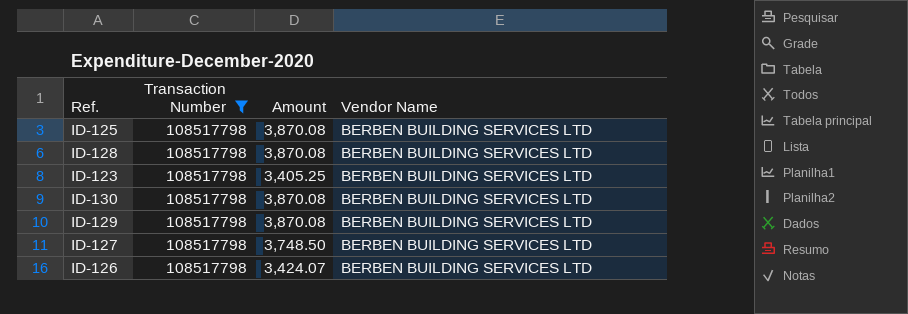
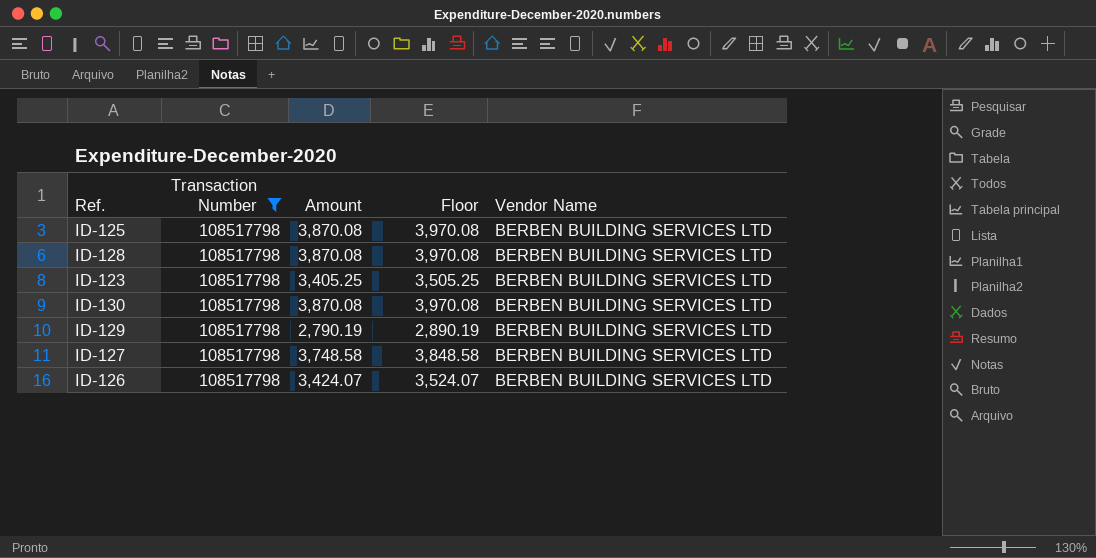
column Floor | formula: none -> [Amount] + 100
ID-129 | Amount: 3,870.08 -> 2,790.19
ID-127 | Amount: 3,748.50 -> 3,748.58

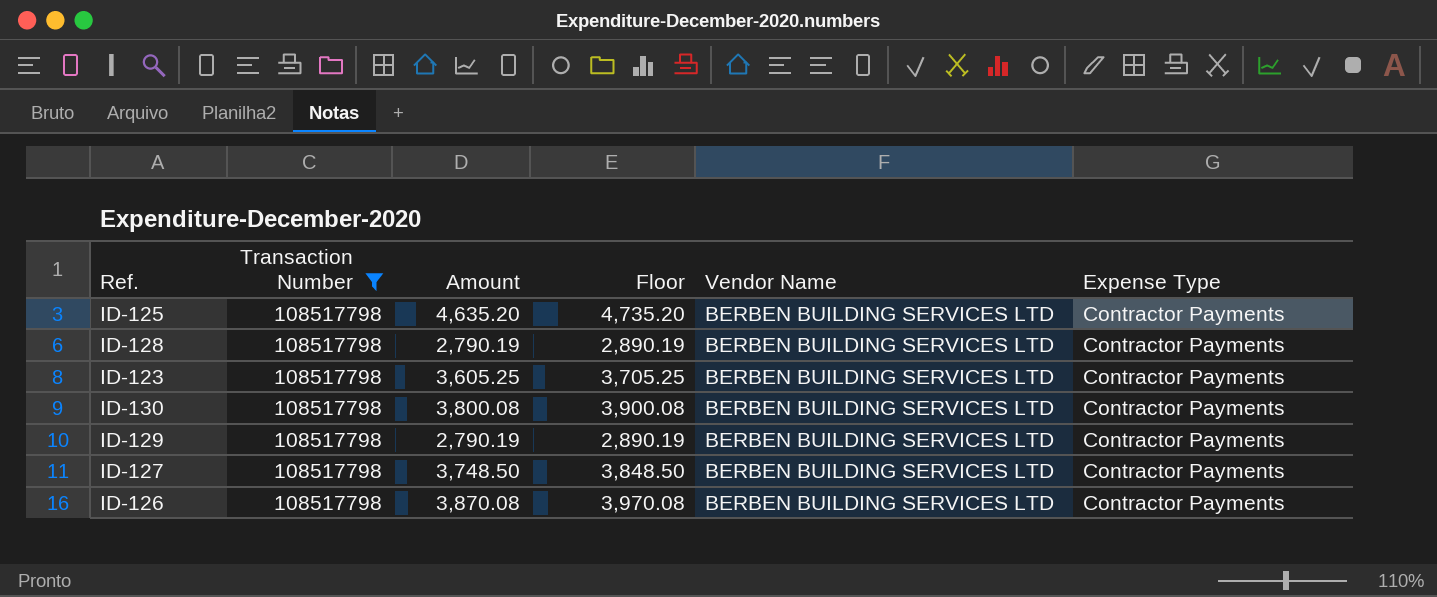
column Expense Type | position: none -> 6
ID-125 | Amount: 3,870.08 -> 4,635.20
ID-125 | Floor: 3,970.08 -> 4,735.20
ID-128 | Amount: 3,870.08 -> 2,790.19
ID-128 | Floor: 3,970.08 -> 2,890.19
ID-123 | Amount: 3,405.25 -> 3,605.25
ID-123 | Floor: 3,505.25 -> 3,705.25
ID-130 | Amount: 3,870.08 -> 3,800.08
ID-130 | Floor: 3,970.08 -> 3,900.08
ID-127 | Amount: 3,748.58 -> 3,748.50
ID-127 | Floor: 3,848.58 -> 3,848.50
ID-126 | Amount: 3,424.07 -> 3,870.08
ID-126 | Floor: 3,524.07 -> 3,970.08

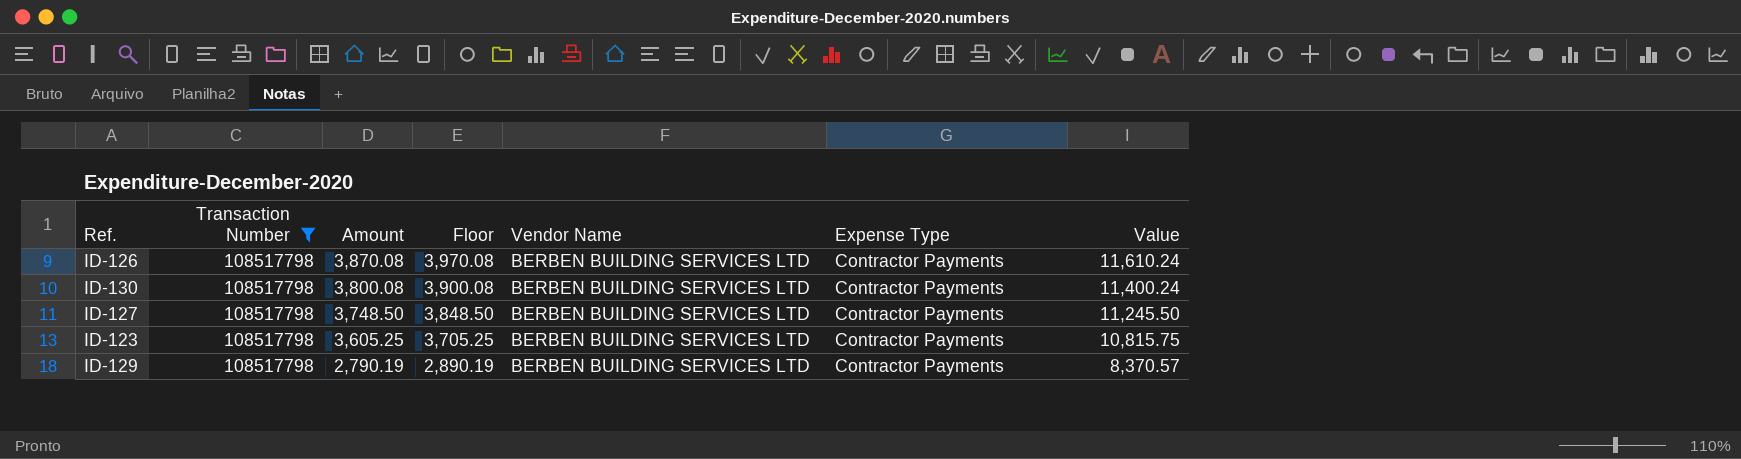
row order: none -> Amount descending
column Value | formula: none -> [Amount] * 3
row ID-125: 108517798 | 4,635.20 | 4,735.20 | BERBEN BUILDING SERVICES LTD | Contractor Payments -> none
row ID-128: 108517798 | 2,790.19 | 2,890.19 | BERBEN BUILDING SERVICES LTD | Contractor Payments -> none

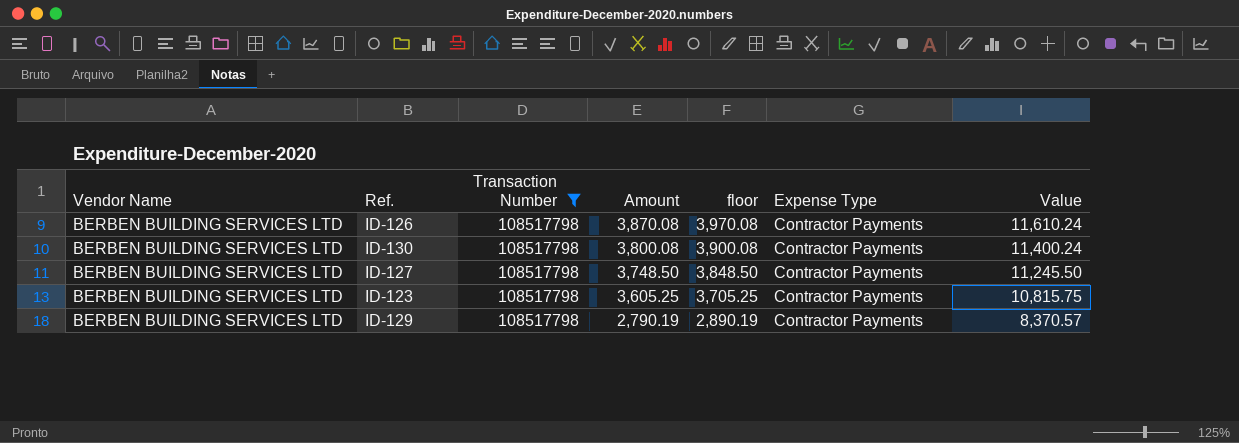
column Vendor Name | position: 5 -> 1
column name: Floor -> floor

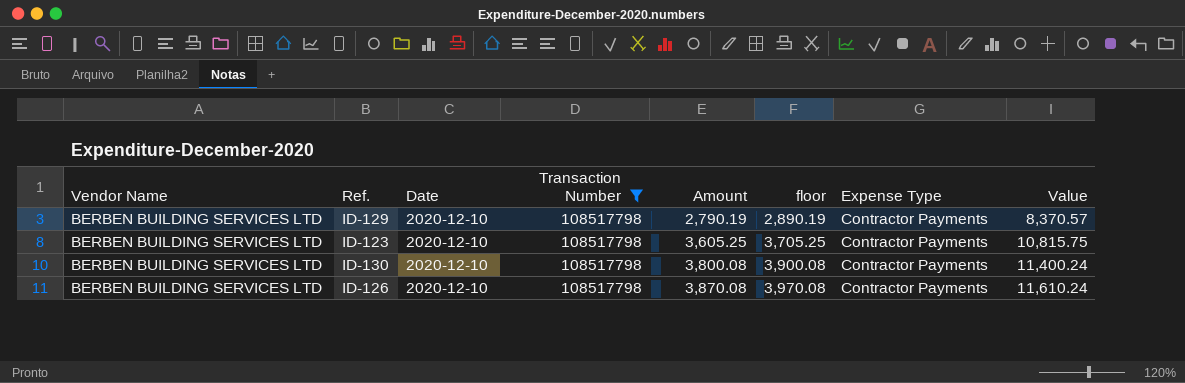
row order: Amount descending -> Amount ascending
column Date | position: none -> 3
row ID-127: BERBEN BUILDING SERVICES LTD | 108517798 | 3,748.50 | 3,848.50 | Contractor Payments | 11,245.50 -> none

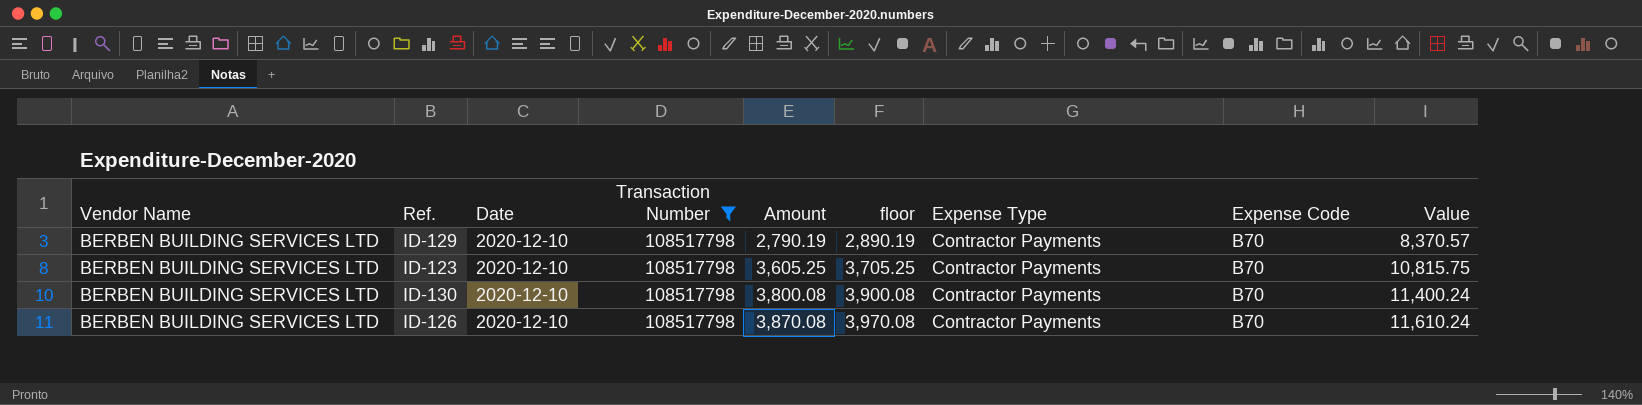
column Expense Code | position: none -> 8

